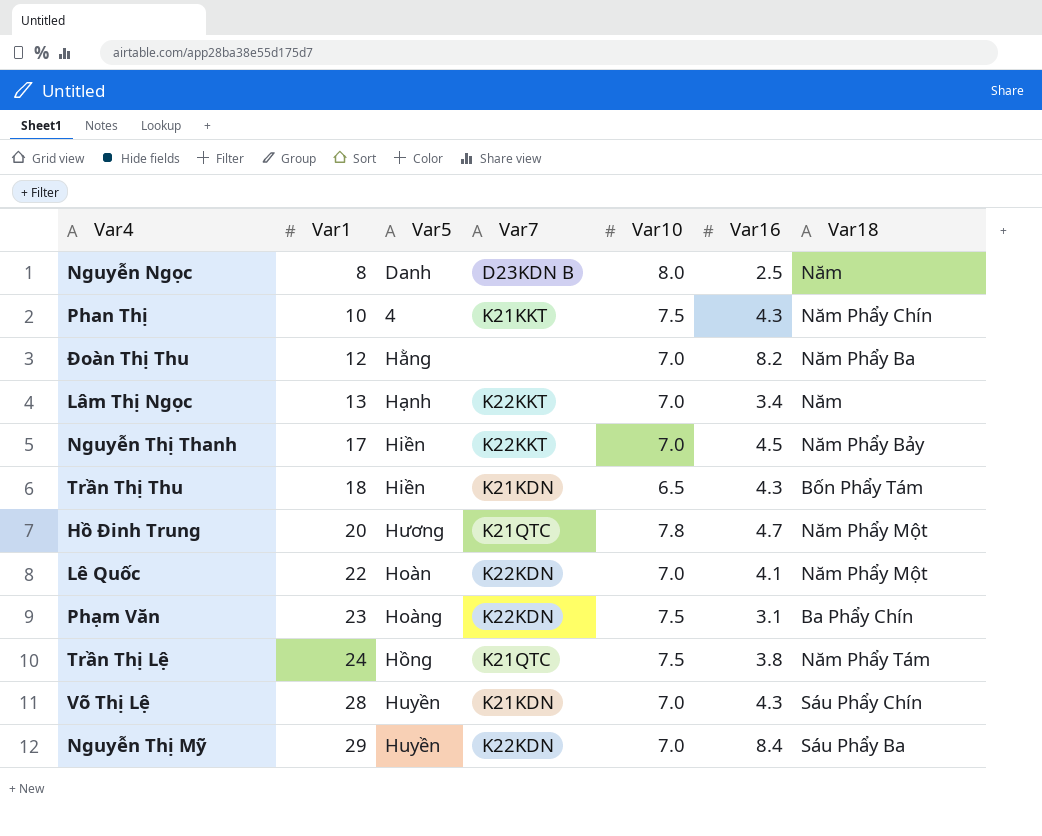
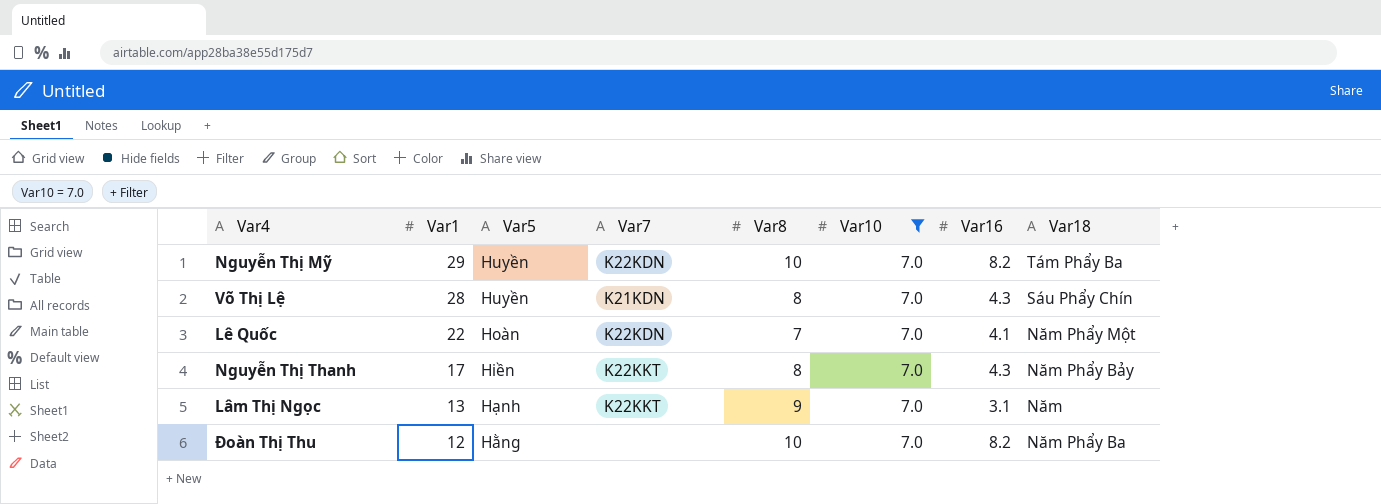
filter: none -> Var10 = 7.0
row order: Var1 ascending -> Var1 descending
column Var8 | position: none -> 5
Nguyễn Thị Mỹ | Var16: 8.4 -> 8.2
Nguyễn Thị Mỹ | Var18: Sáu Phẩy Ba -> Tám Phẩy Ba
Nguyễn Thị Thanh | Var16: 4.5 -> 4.3
Lâm Thị Ngọc | Var16: 3.4 -> 3.1

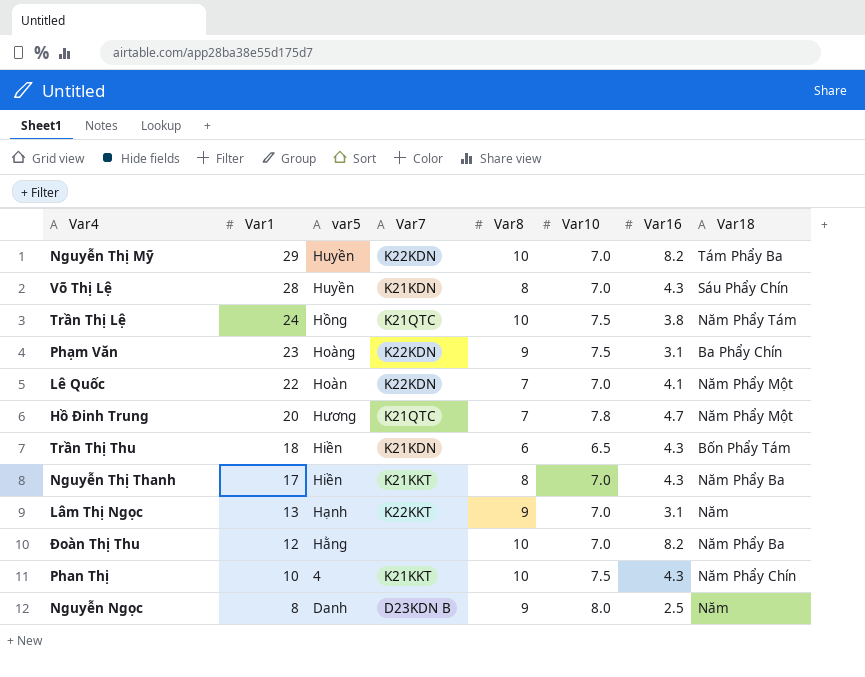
filter: Var10 = 7.0 -> none
column name: Var5 -> var5
Nguyễn Thị Thanh | Var7: K22KKT -> K21KKT
Nguyễn Thị Thanh | Var18: Năm Phẩy Bảy -> Năm Phẩy Ba

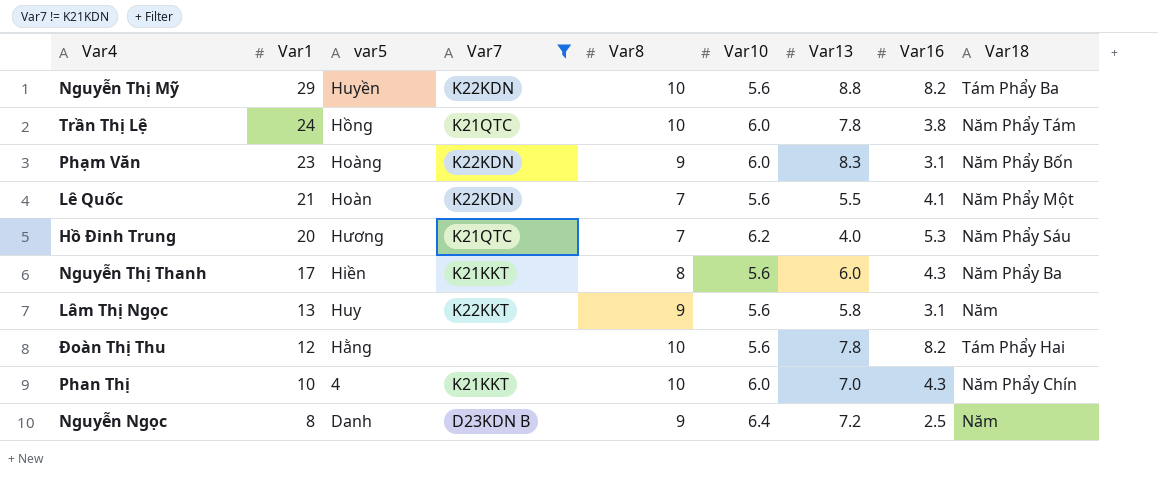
filter: none -> Var7 != K21KDN
column Var13 | position: none -> 7
Nguyễn Thị Mỹ | Var10: 7.0 -> 5.6
Trần Thị Lệ | Var10: 7.5 -> 6.0
Phạm Văn | Var10: 7.5 -> 6.0
Phạm Văn | Var18: Ba Phẩy Chín -> Năm Phẩy Bốn
Lê Quốc | Var1: 22 -> 21
Lê Quốc | Var10: 7.0 -> 5.6
Hồ Đinh Trung | Var10: 7.8 -> 6.2
Hồ Đinh Trung | Var16: 4.7 -> 5.3
Hồ Đinh Trung | Var18: Năm Phẩy Một -> Năm Phẩy Sáu
Nguyễn Thị Thanh | Var10: 7.0 -> 5.6
Lâm Thị Ngọc | var5: Hạnh -> Huy
Lâm Thị Ngọc | Var10: 7.0 -> 5.6
Đoàn Thị Thu | Var10: 7.0 -> 5.6
Đoàn Thị Thu | Var18: Năm Phẩy Ba -> Tám Phẩy Hai
Phan Thị | Var10: 7.5 -> 6.0
Nguyễn Ngọc | Var10: 8.0 -> 6.4

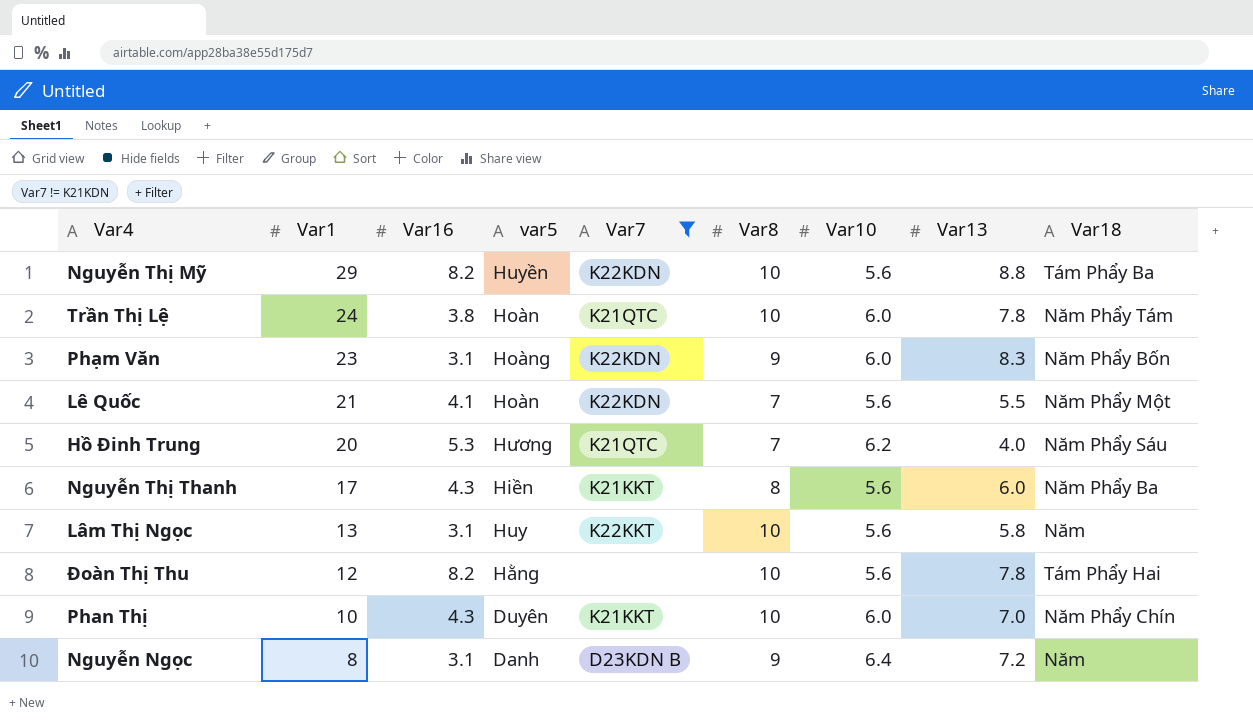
column Var16 | position: 8 -> 3
Trần Thị Lệ | var5: Hồng -> Hoàn
Lâm Thị Ngọc | Var8: 9 -> 10
Phan Thị | var5: 4 -> Duyên
Nguyễn Ngọc | Var16: 2.5 -> 3.1

